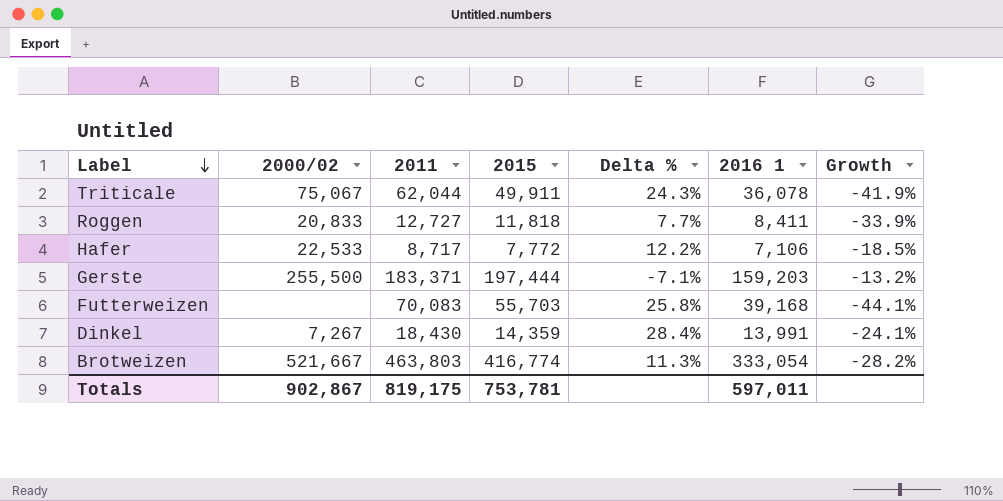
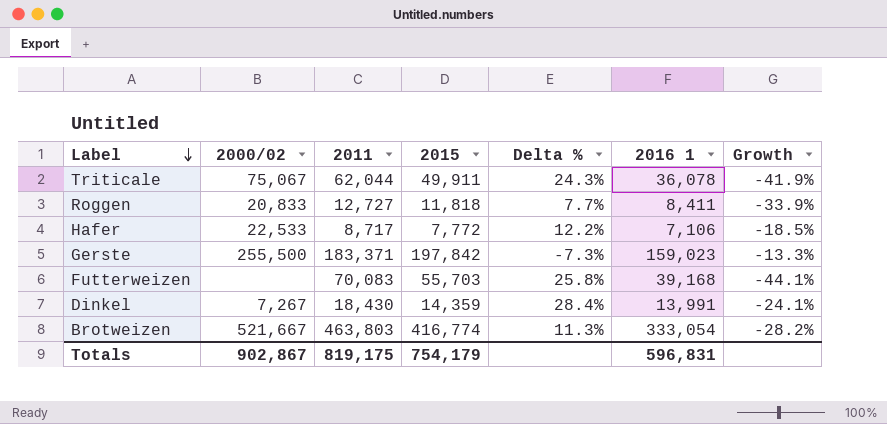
Gerste | 2015: 197,444 -> 197,842
Gerste | Delta %: -7.1% -> -7.3%
Gerste | 2016 1: 159,203 -> 159,023
Gerste | Growth: -13.2% -> -13.3%
Totals | 2015: 753,781 -> 754,179
Totals | 2016 1: 597,011 -> 596,831

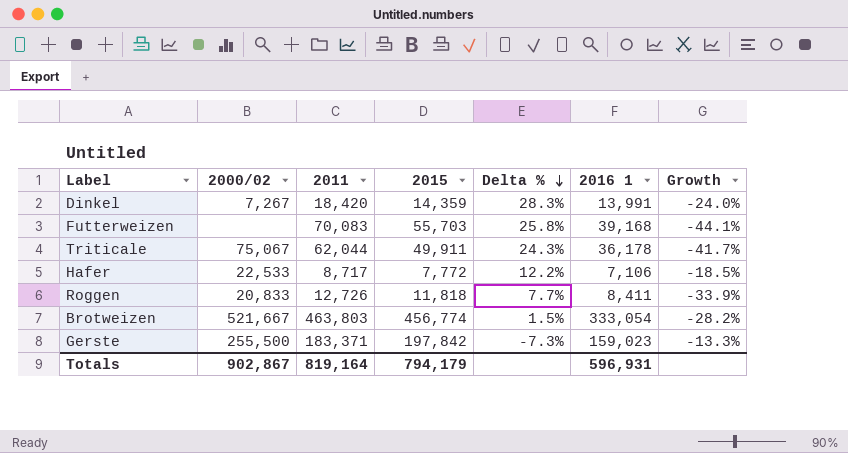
row order: Label descending -> Delta % descending
Dinkel | 2011: 18,430 -> 18,420
Dinkel | Delta %: 28.4% -> 28.3%
Dinkel | Growth: -24.1% -> -24.0%
Triticale | 2016 1: 36,078 -> 36,178
Triticale | Growth: -41.9% -> -41.7%
Roggen | 2011: 12,727 -> 12,726
Brotweizen | 2015: 416,774 -> 456,774
Brotweizen | Delta %: 11.3% -> 1.5%
Totals | 2011: 819,175 -> 819,164
Totals | 2015: 754,179 -> 794,179
Totals | 2016 1: 596,831 -> 596,931

